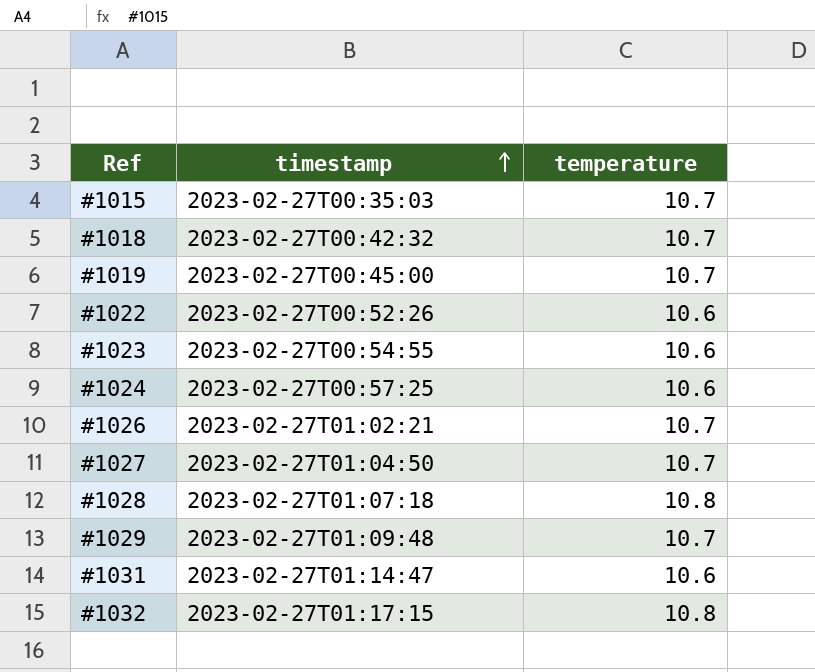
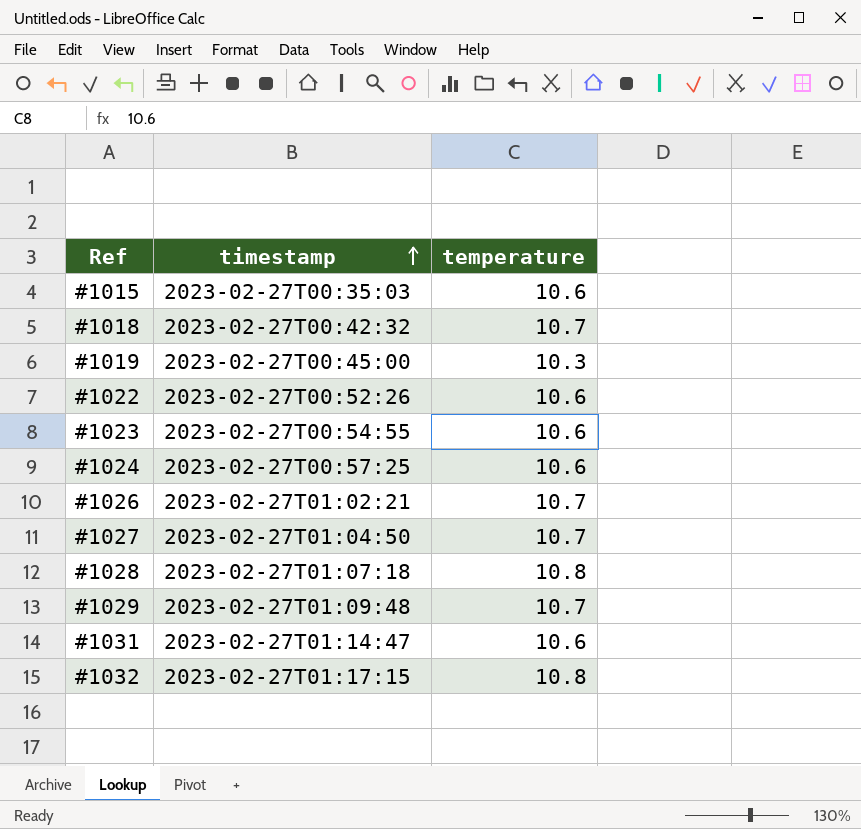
#1015 | temperature: 10.7 -> 10.6
#1019 | temperature: 10.7 -> 10.3

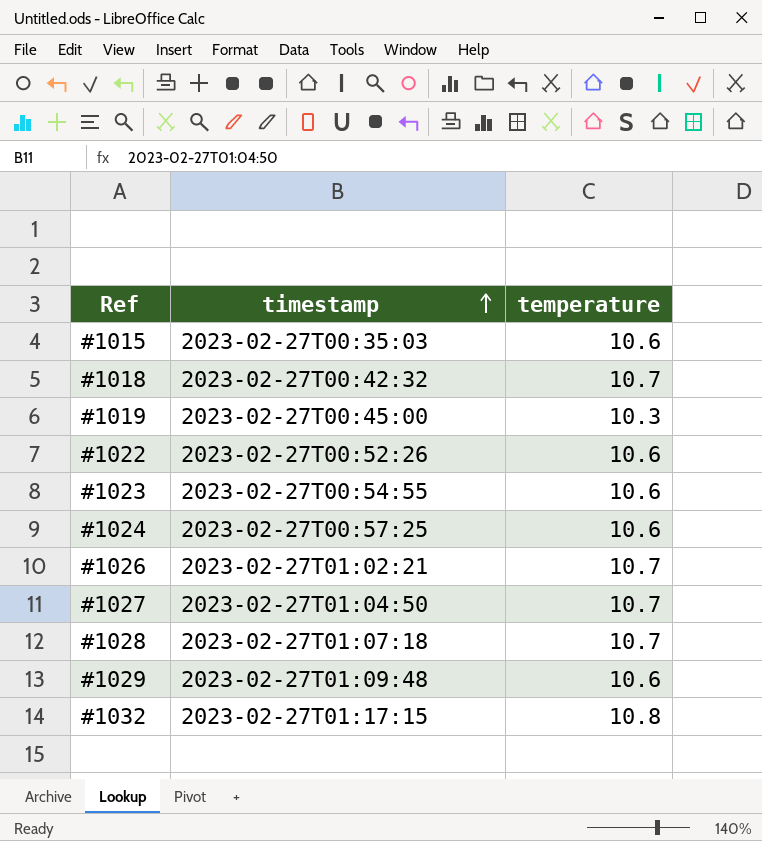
row #1031: 2023-02-27T01:14:47 | 10.6 -> none
#1028 | temperature: 10.8 -> 10.7
#1029 | temperature: 10.7 -> 10.6

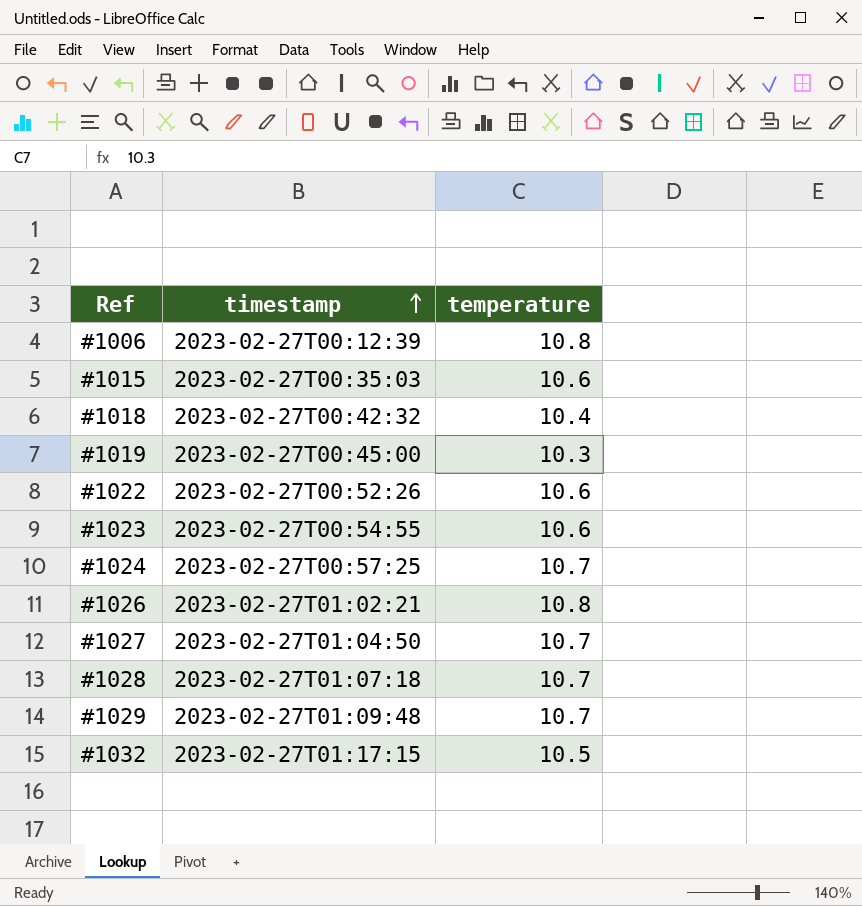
row #1006: none -> 2023-02-27T00:12:39 | 10.8
#1018 | temperature: 10.7 -> 10.4
#1024 | temperature: 10.6 -> 10.7
#1026 | temperature: 10.7 -> 10.8
#1029 | temperature: 10.6 -> 10.7
#1032 | temperature: 10.8 -> 10.5

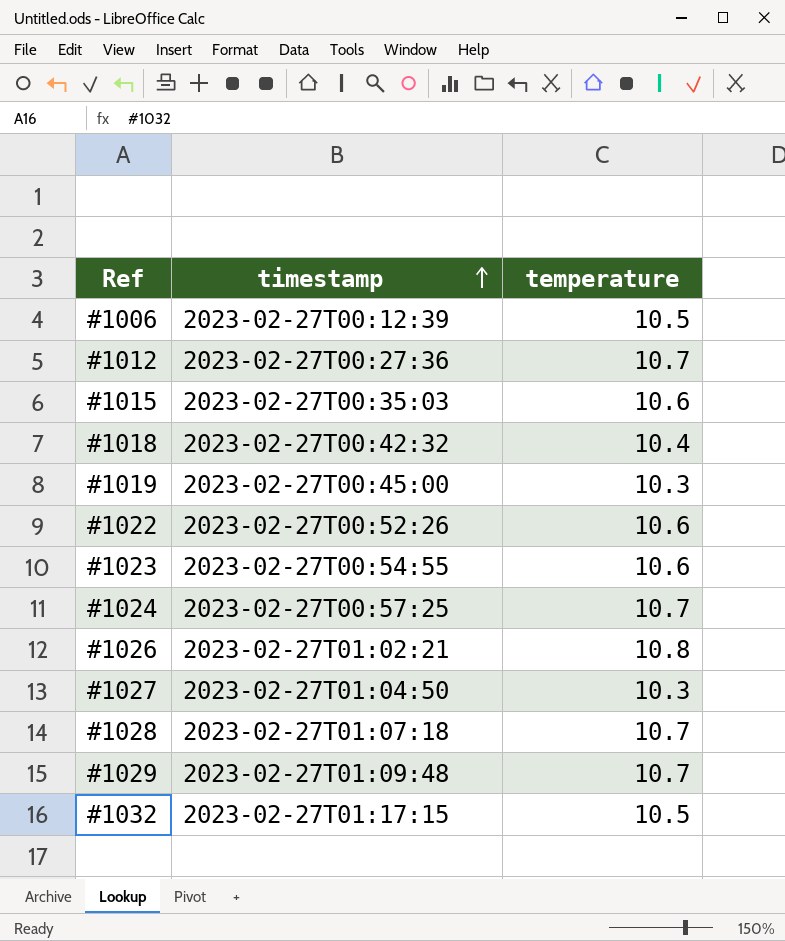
#1006 | temperature: 10.8 -> 10.5
row #1012: none -> 2023-02-27T00:27:36 | 10.7
#1027 | temperature: 10.7 -> 10.3

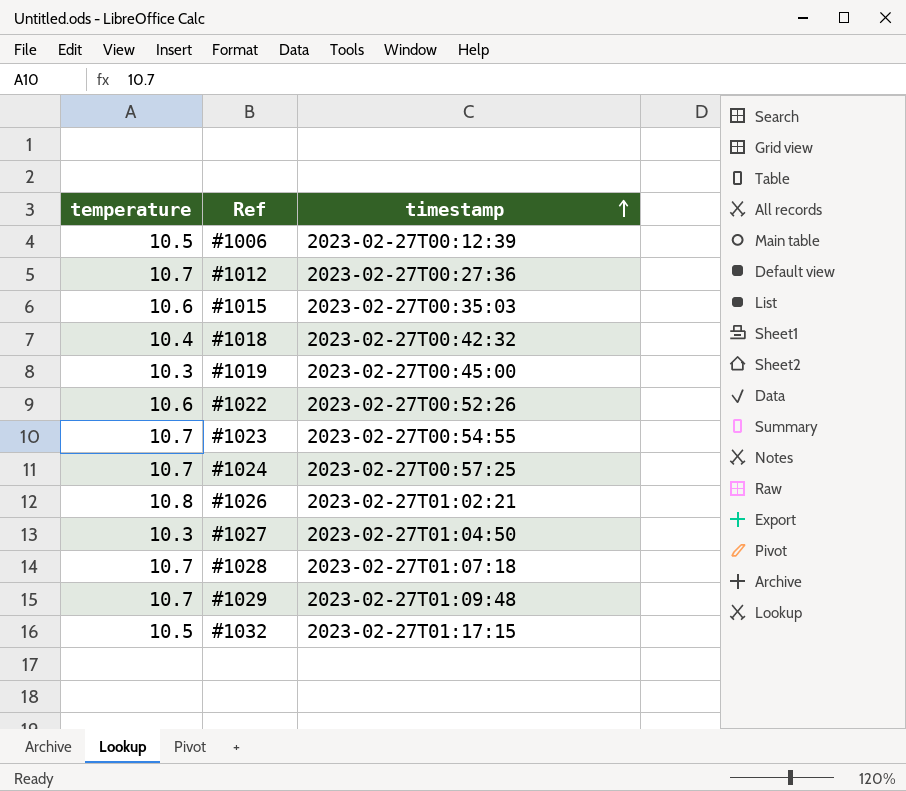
column temperature | position: 3 -> 1
#1023 | temperature: 10.6 -> 10.7

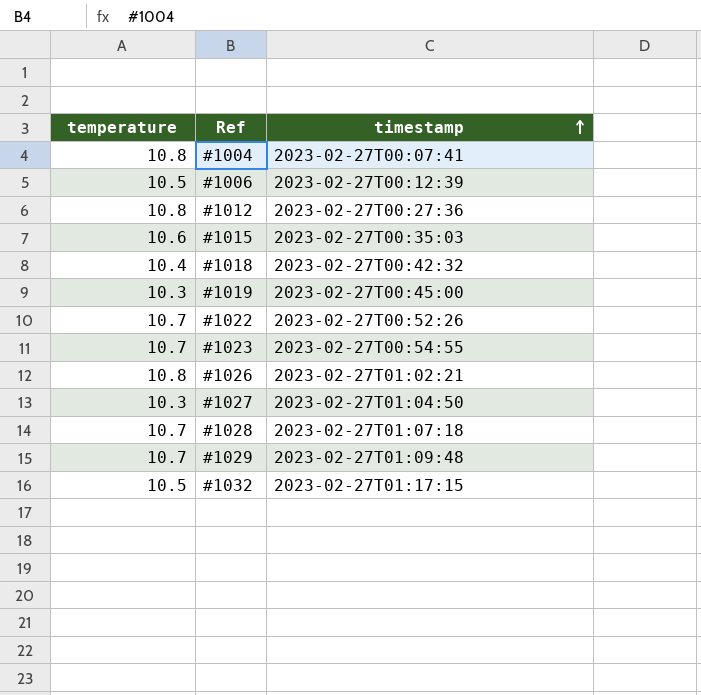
row #1024: 10.7 | 2023-02-27T00:57:25 -> none
row #1004: none -> 10.8 | 2023-02-27T00:07:41
#1012 | temperature: 10.7 -> 10.8
#1022 | temperature: 10.6 -> 10.7

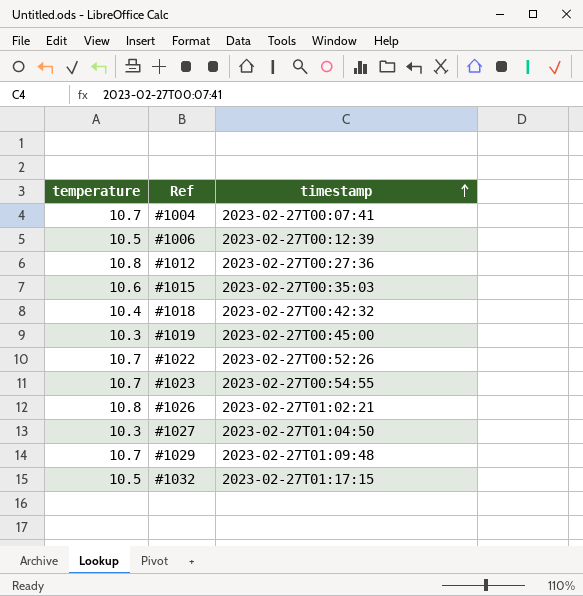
row #1028: 10.7 | 2023-02-27T01:07:18 -> none
#1004 | temperature: 10.8 -> 10.7

